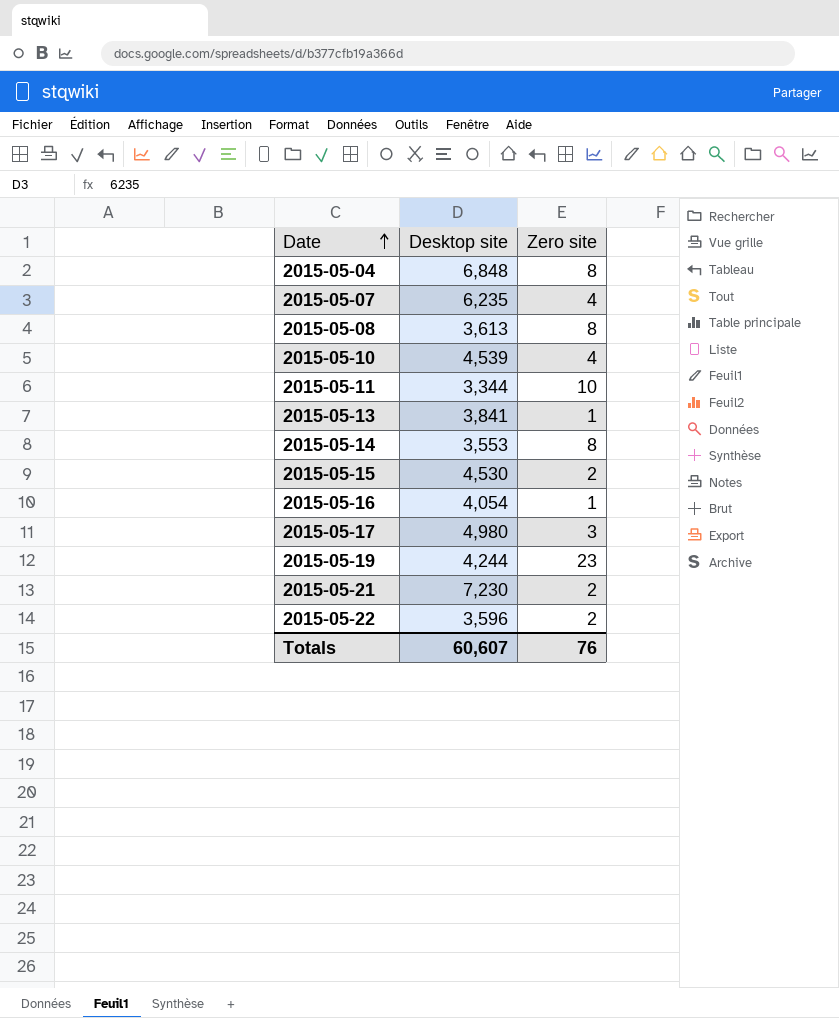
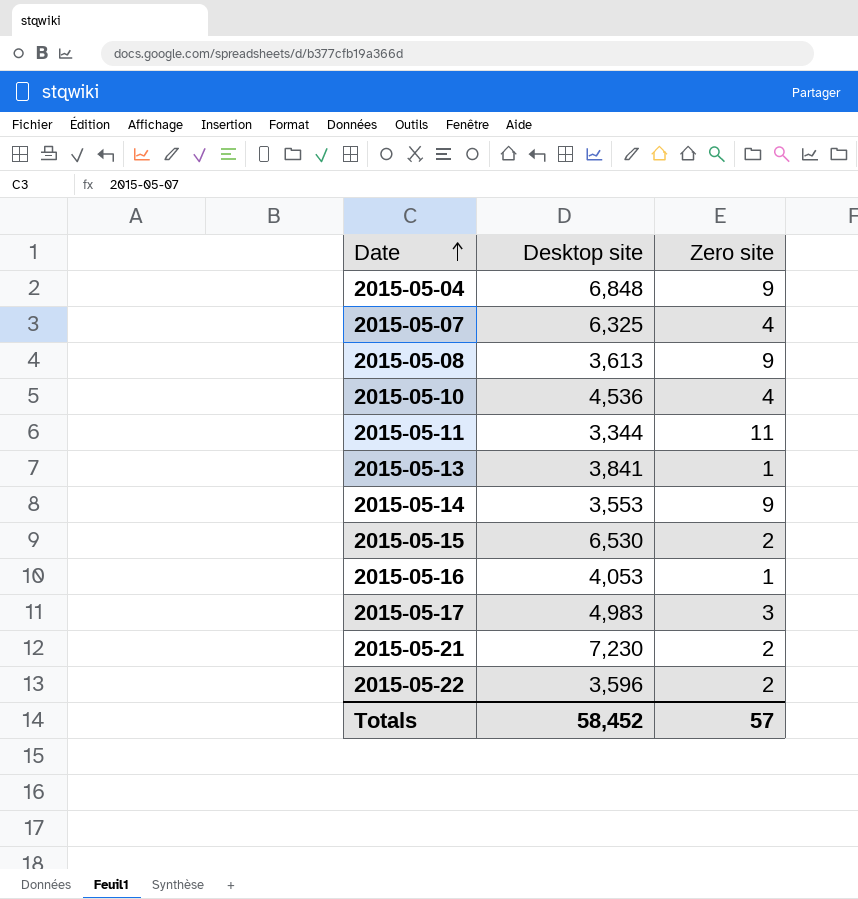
row 2015-05-19: 4,244 | 23 -> none
2015-05-04 | Zero site: 8 -> 9
2015-05-07 | Desktop site: 6,235 -> 6,325
2015-05-08 | Zero site: 8 -> 9
2015-05-10 | Desktop site: 4,539 -> 4,536
2015-05-11 | Zero site: 10 -> 11
2015-05-14 | Zero site: 8 -> 9
2015-05-15 | Desktop site: 4,530 -> 6,530
2015-05-16 | Desktop site: 4,054 -> 4,053
2015-05-17 | Desktop site: 4,980 -> 4,983
Totals | Desktop site: 60,607 -> 58,452
Totals | Zero site: 76 -> 57

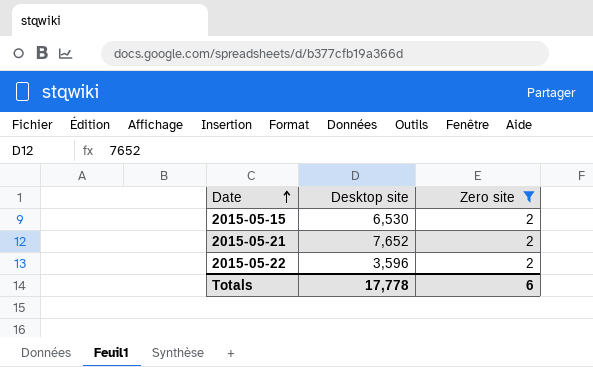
filter: none -> Zero site = 2
2015-05-21 | Desktop site: 7,230 -> 7,652
Totals | Desktop site: 58,452 -> 17,778
Totals | Zero site: 57 -> 6

